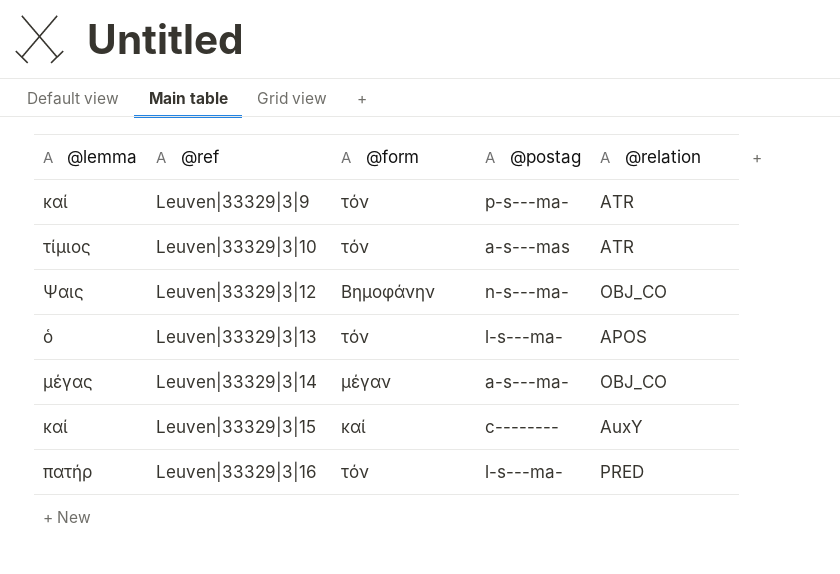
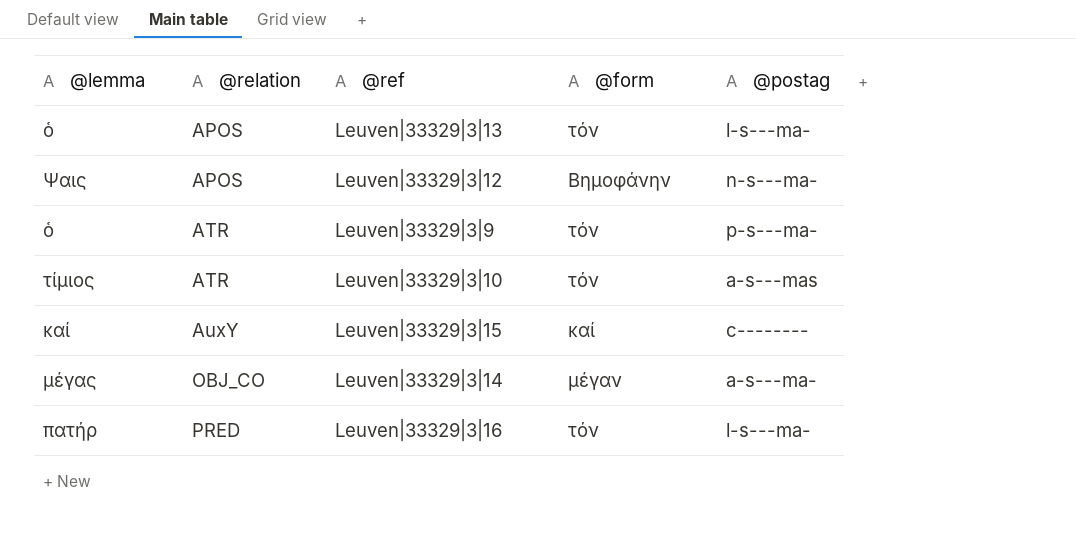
row order: @ref ascending -> @relation ascending
column @relation | position: 5 -> 2
Leuven|33329|3|12 | @relation: OBJ_CO -> APOS
Leuven|33329|3|9 | @lemma: καί -> ὁ

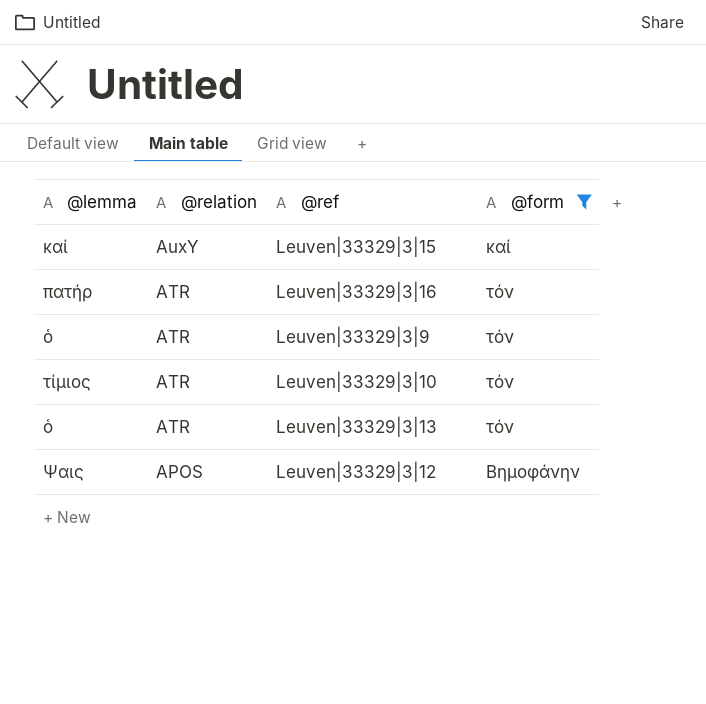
filter: none -> @form != μέγαν
row order: @relation ascending -> @relation descending
column @postag | position: 5 -> none
Leuven|33329|3|16 | @relation: PRED -> ATR
Leuven|33329|3|13 | @relation: APOS -> ATR

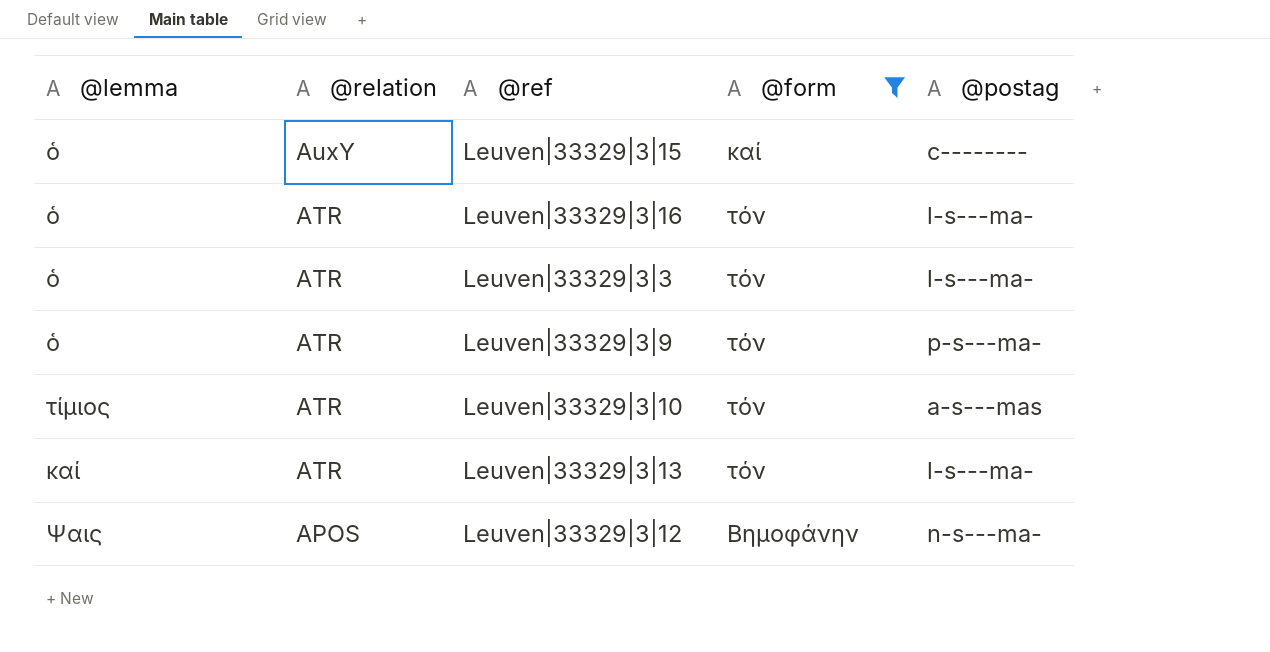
column @postag | position: none -> 5
Leuven|33329|3|15 | @lemma: καί -> ὁ
Leuven|33329|3|16 | @lemma: πατήρ -> ὁ
row Leuven|33329|3|3: none -> ὁ | ATR | τόν | l-s---ma-
Leuven|33329|3|13 | @lemma: ὁ -> καί

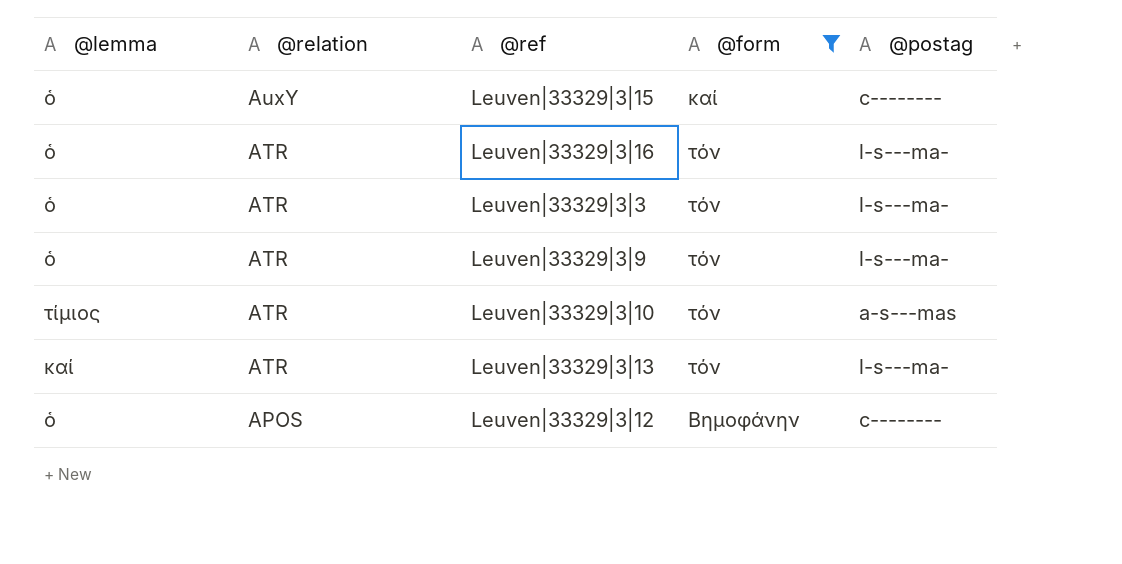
Leuven|33329|3|9 | @postag: p-s---ma- -> l-s---ma-
Leuven|33329|3|12 | @lemma: Ψαις -> ὁ
Leuven|33329|3|12 | @postag: n-s---ma- -> c--------

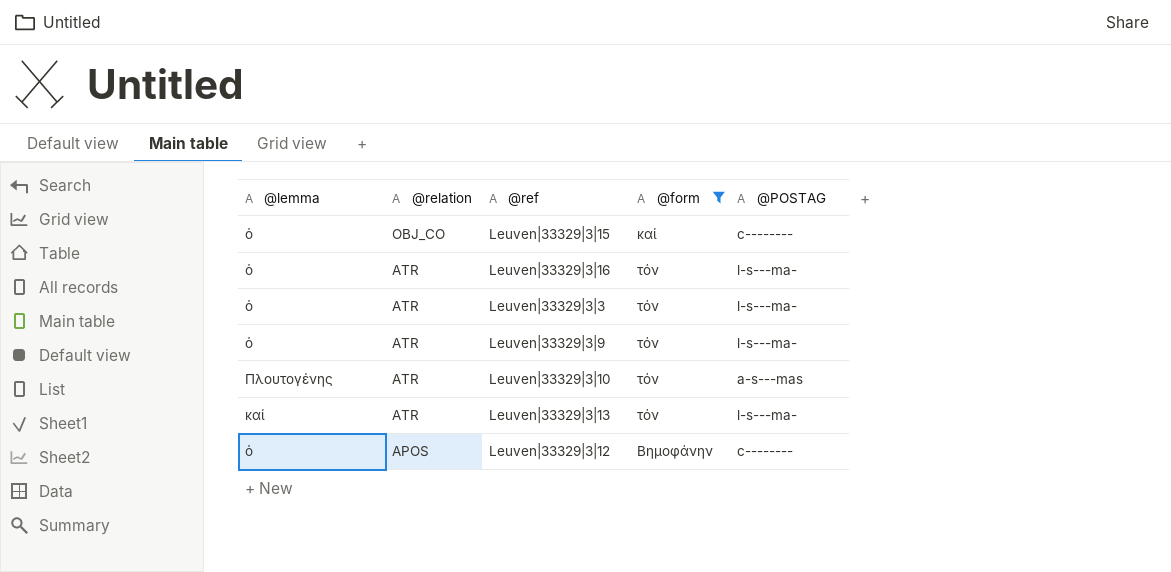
column name: @postag -> @POSTAG
Leuven|33329|3|15 | @relation: AuxY -> OBJ_CO
Leuven|33329|3|10 | @lemma: τίμιος -> Πλουτογένης

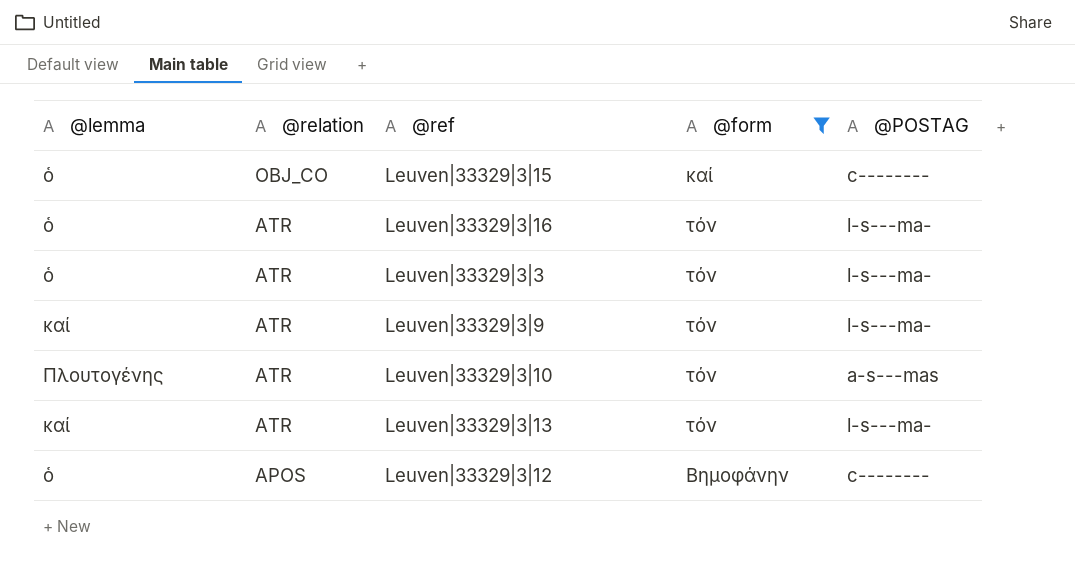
Leuven|33329|3|9 | @lemma: ὁ -> καί

